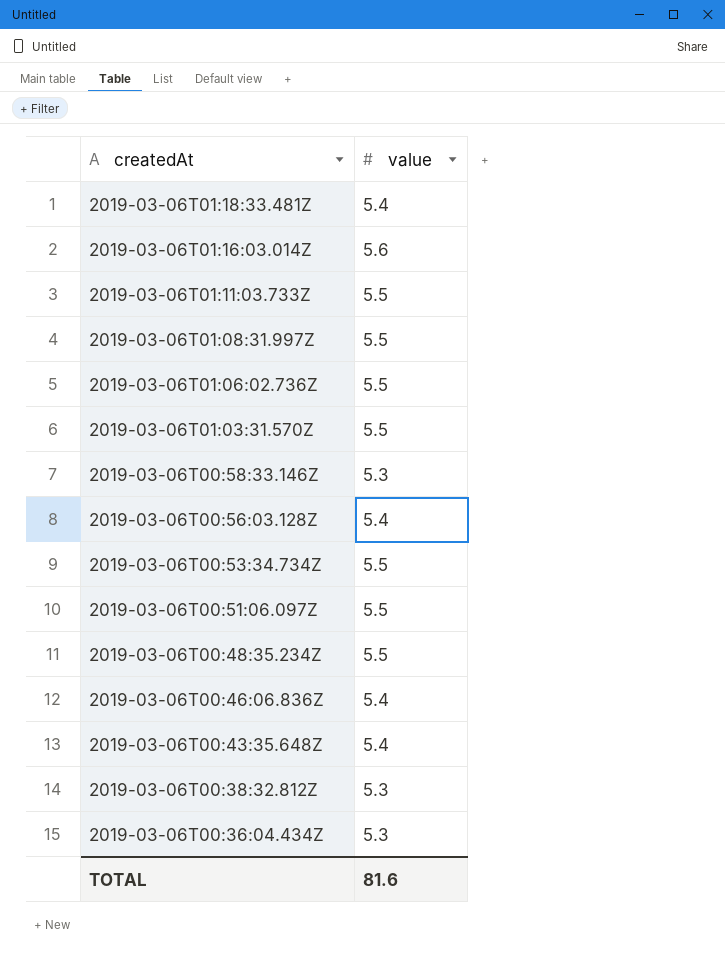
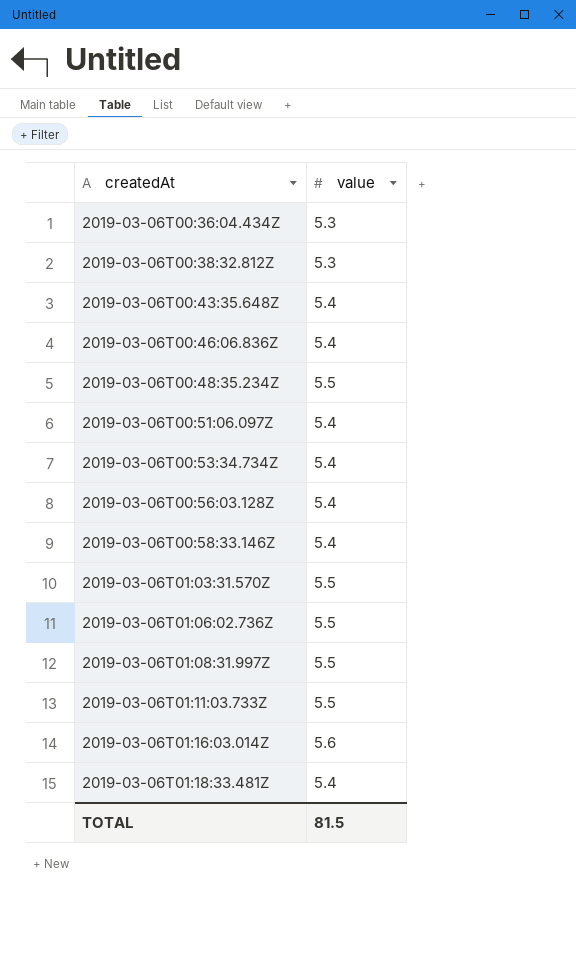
row order: createdAt descending -> createdAt ascending
2019-03-06T00:51:06.097Z | value: 5.5 -> 5.4
2019-03-06T00:53:34.734Z | value: 5.5 -> 5.4
2019-03-06T00:58:33.146Z | value: 5.3 -> 5.4
TOTAL | value: 81.6 -> 81.5

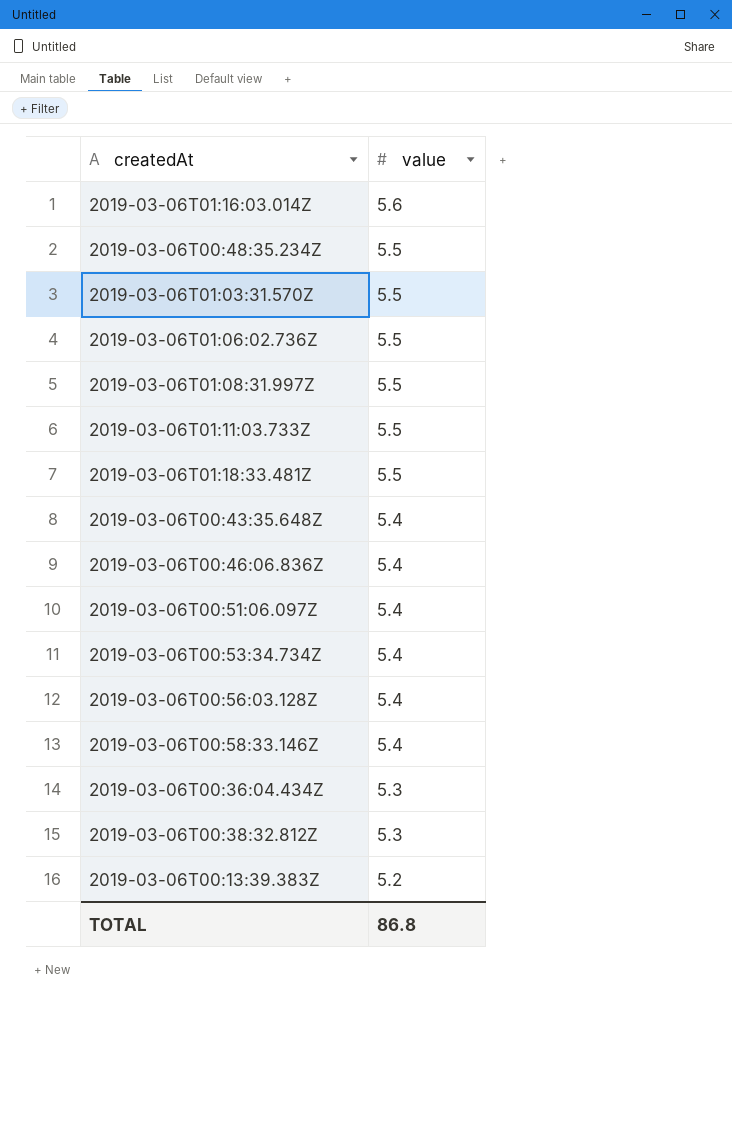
row order: createdAt ascending -> value descending
2019-03-06T01:18:33.481Z | value: 5.4 -> 5.5
row 2019-03-06T00:13:39.383Z: none -> 5.2
TOTAL | value: 81.5 -> 86.8

